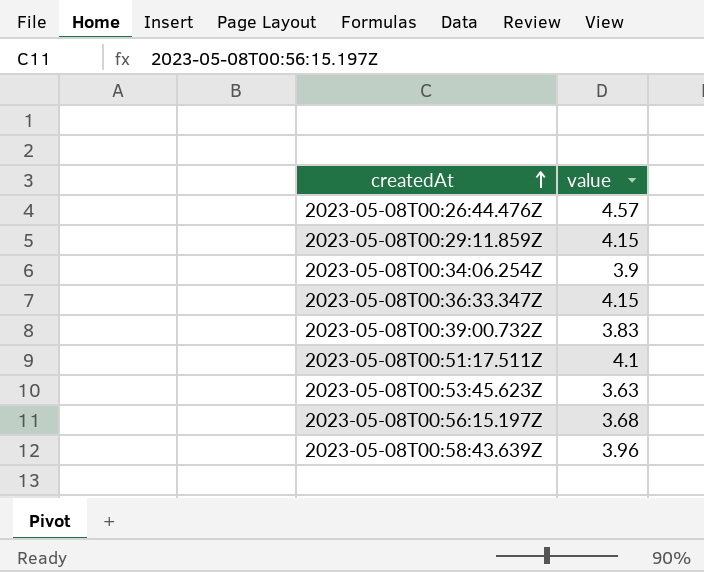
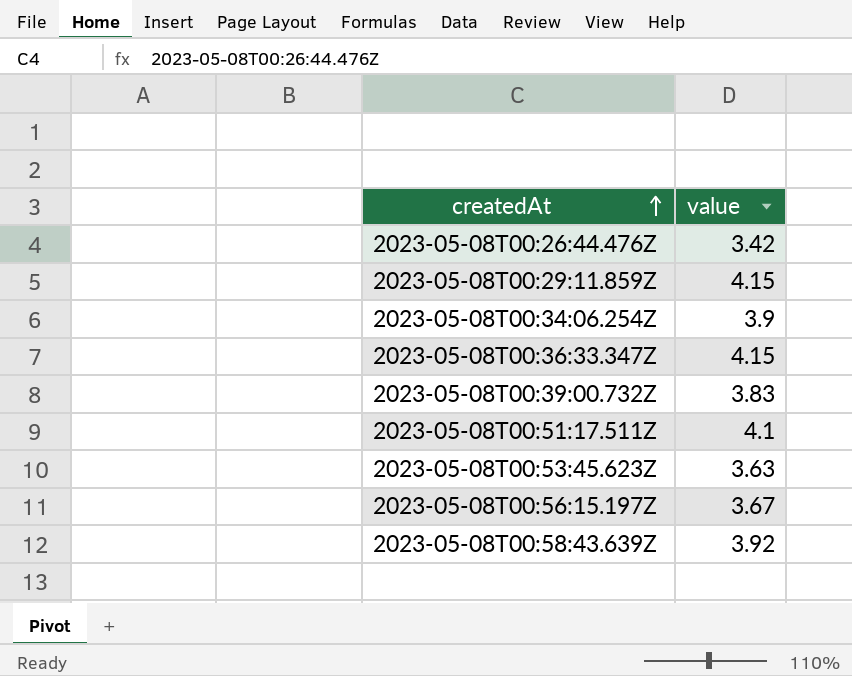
2023-05-08T00:26:44.476Z | value: 4.57 -> 3.42
2023-05-08T00:56:15.197Z | value: 3.68 -> 3.67
2023-05-08T00:58:43.639Z | value: 3.96 -> 3.92

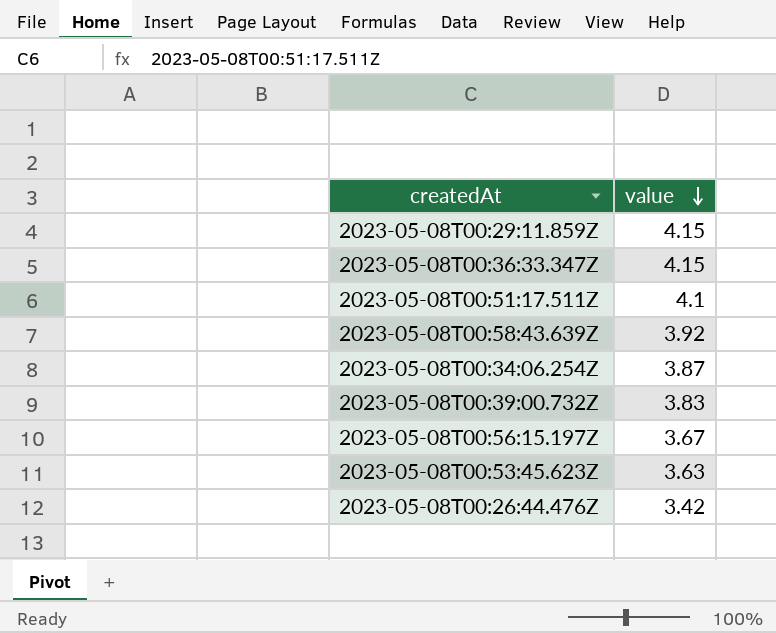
row order: createdAt ascending -> value descending
2023-05-08T00:34:06.254Z | value: 3.9 -> 3.87

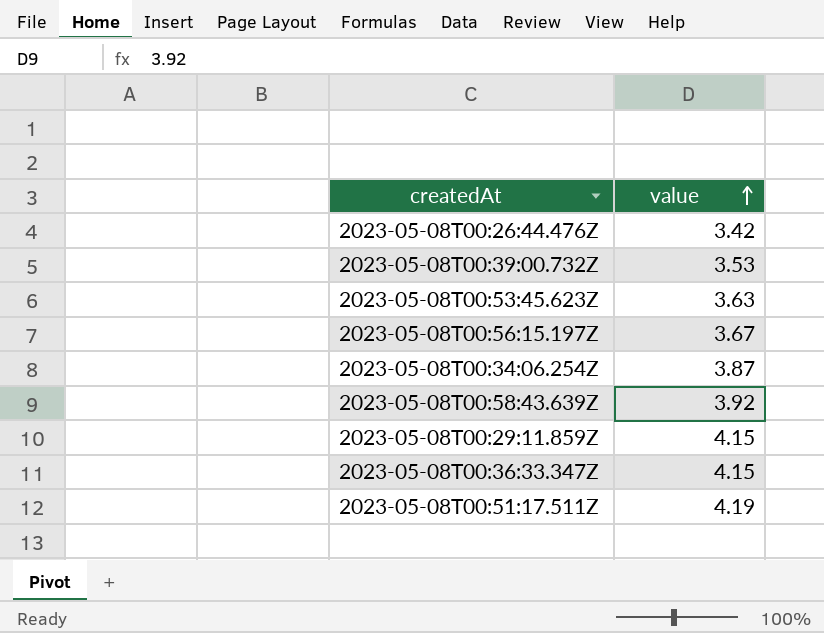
row order: value descending -> value ascending
2023-05-08T00:39:00.732Z | value: 3.83 -> 3.53
2023-05-08T00:51:17.511Z | value: 4.1 -> 4.19

